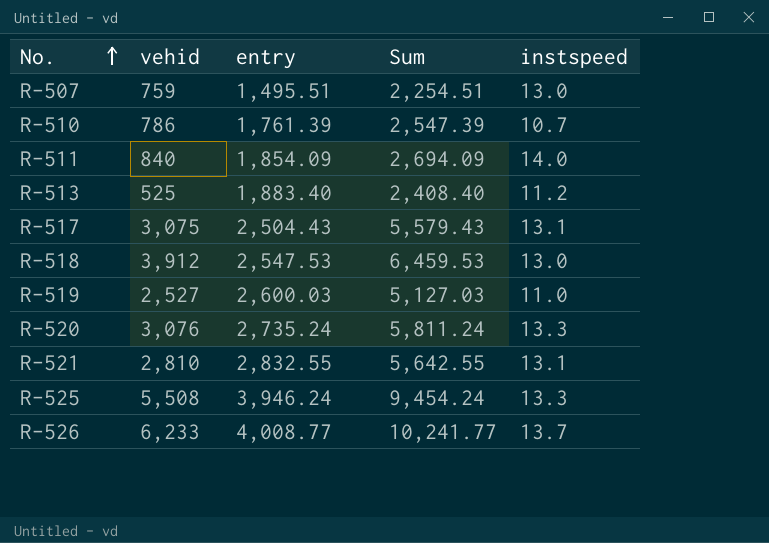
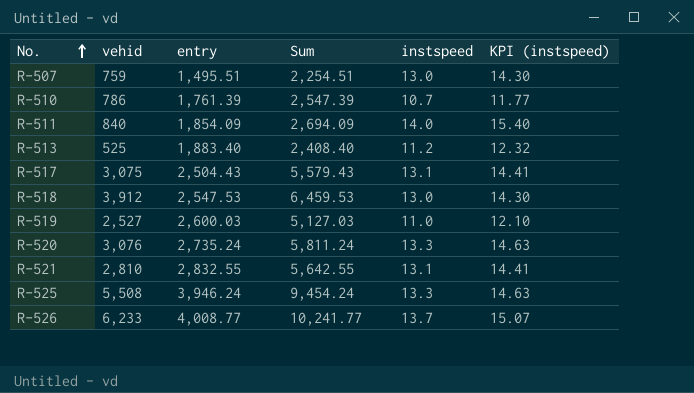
column KPI (instspeed) | formula: none -> [instspeed] * 1.1

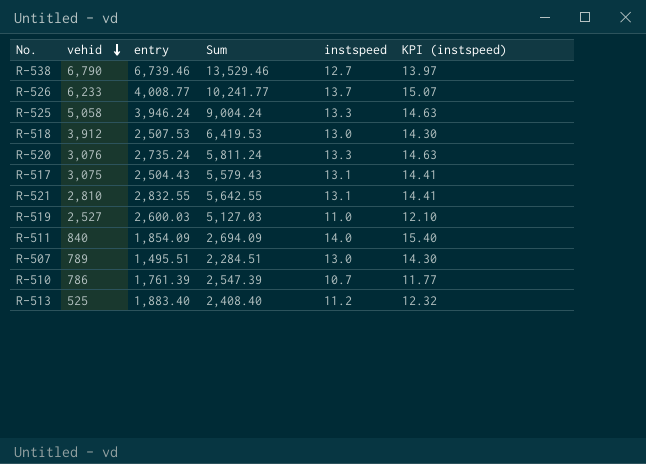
row order: No. ascending -> vehid descending
row R-538: none -> 6,790 | 6,739.46 | 13,529.46 | 12.7 | 13.97
R-525 | vehid: 5,508 -> 5,058
R-525 | Sum: 9,454.24 -> 9,004.24
R-518 | entry: 2,547.53 -> 2,507.53
R-518 | Sum: 6,459.53 -> 6,419.53
R-507 | vehid: 759 -> 789
R-507 | Sum: 2,254.51 -> 2,284.51

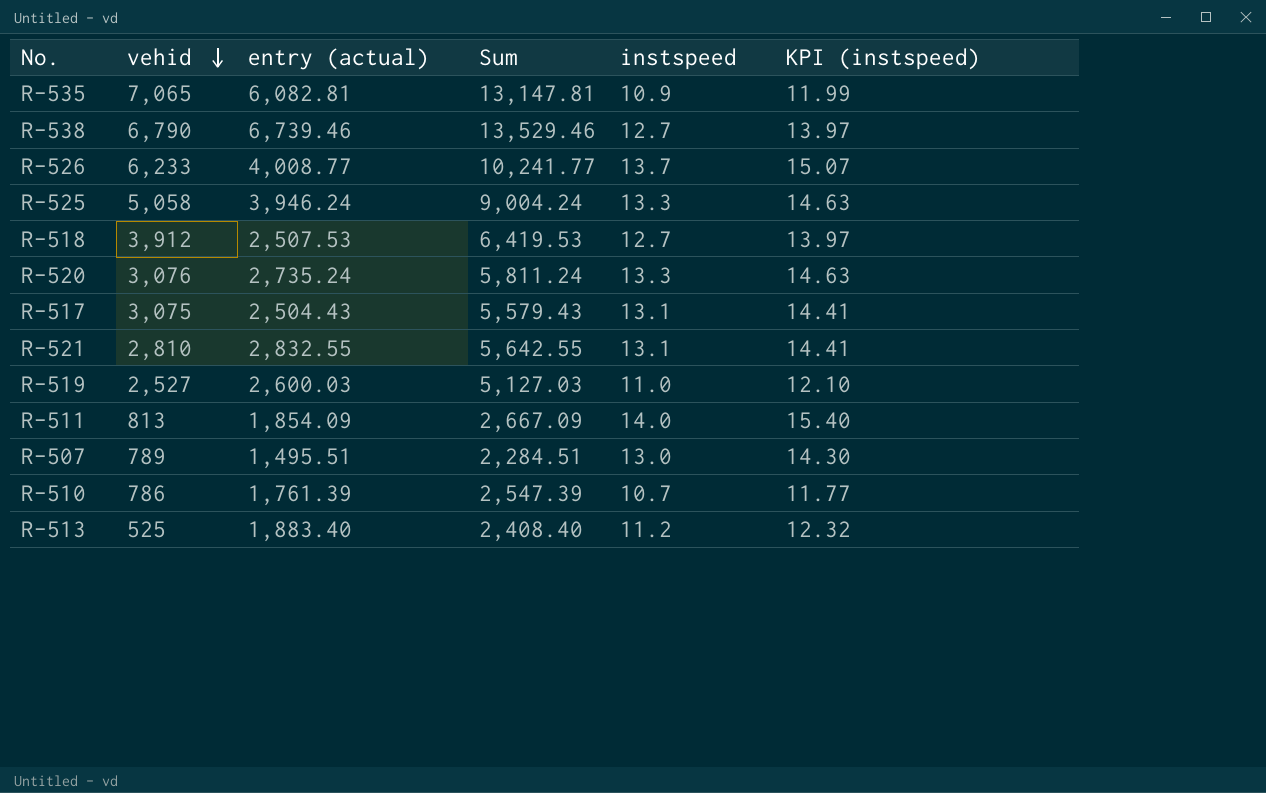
column name: entry -> entry (actual)
row R-535: none -> 7,065 | 6,082.81 | 13,147.81 | 10.9 | 11.99
R-518 | instspeed: 13.0 -> 12.7
R-518 | KPI (instspeed): 14.30 -> 13.97
R-511 | vehid: 840 -> 813
R-511 | Sum: 2,694.09 -> 2,667.09

